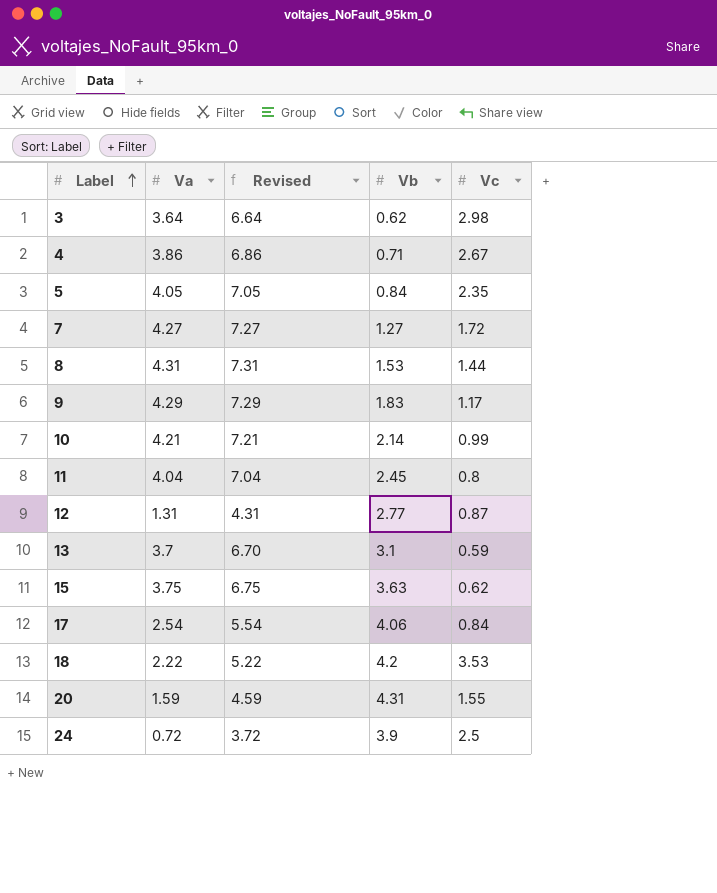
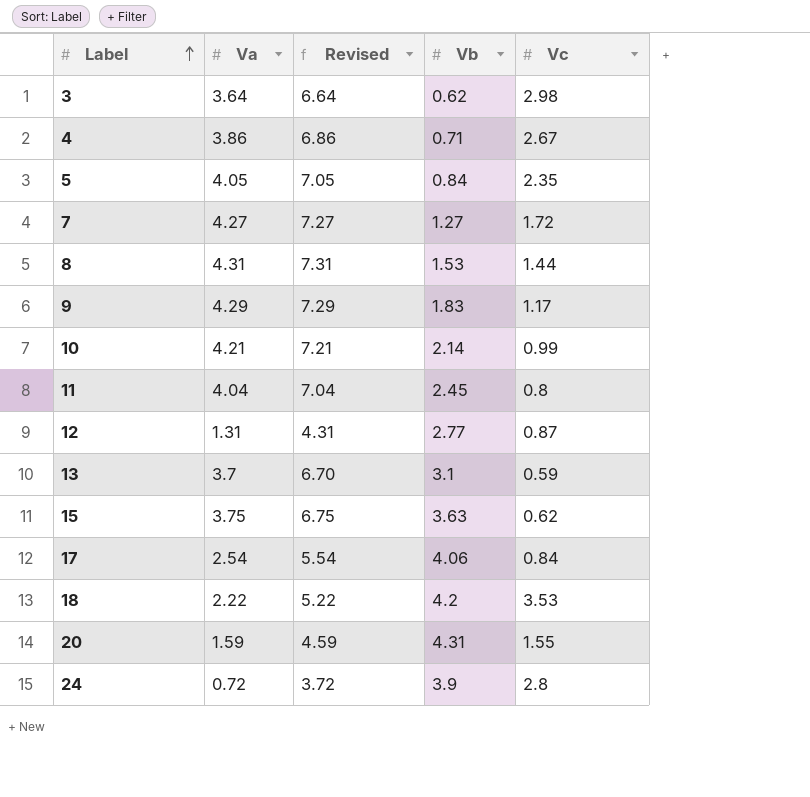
24 | Vc: 2.5 -> 2.8

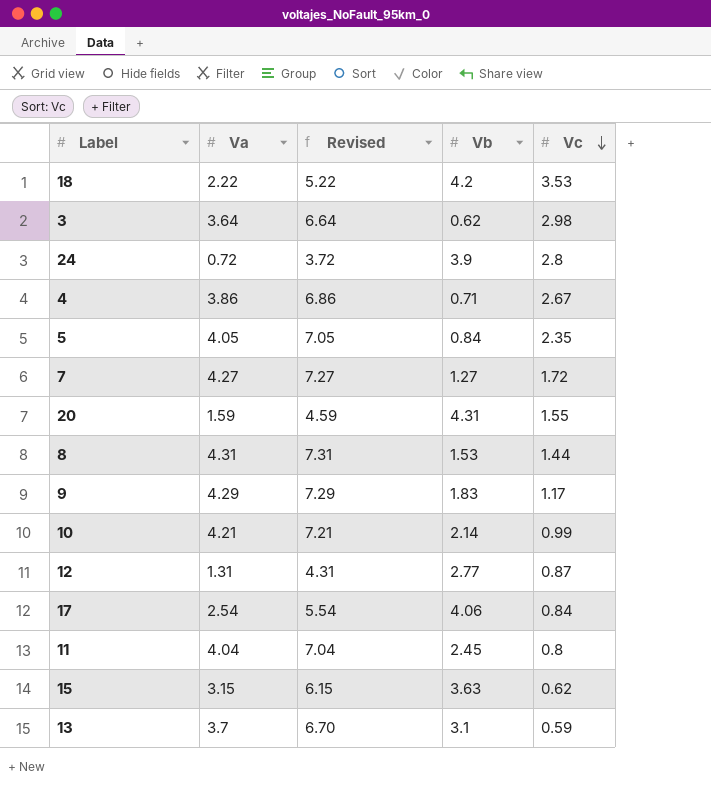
row order: Label ascending -> Vc descending
15 | Va: 3.75 -> 3.15
15 | Revised: 6.75 -> 6.15

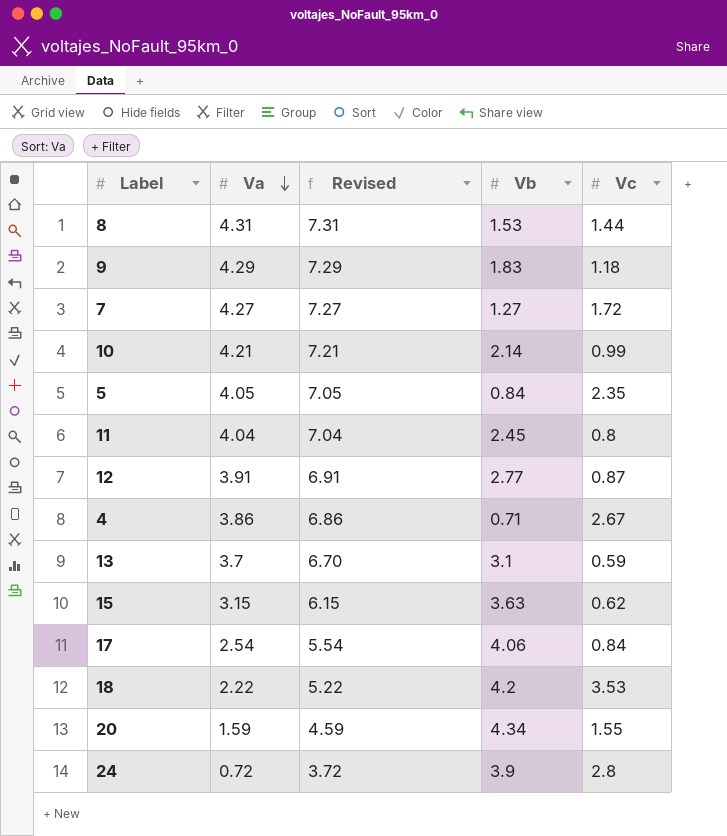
row order: Vc descending -> Va descending
row 3: 3.64 | 6.64 | 0.62 | 2.98 -> none
9 | Vc: 1.17 -> 1.18
12 | Va: 1.31 -> 3.91
12 | Revised: 4.31 -> 6.91
20 | Vb: 4.31 -> 4.34

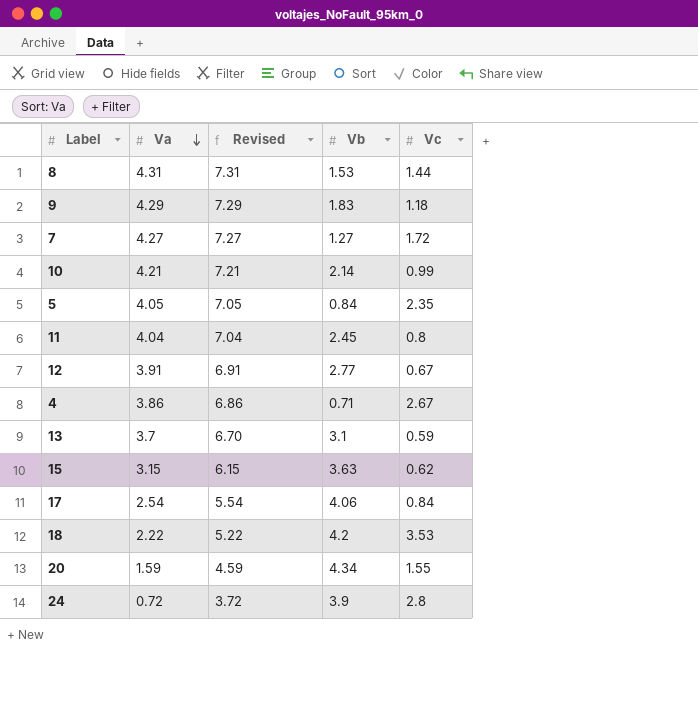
12 | Vc: 0.87 -> 0.67

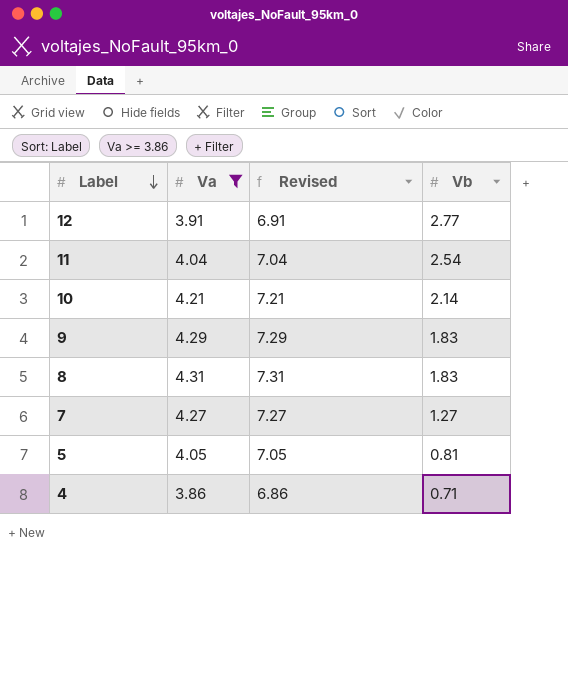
filter: none -> Va >= 3.86
row order: Va descending -> Label descending
column Vc | position: 5 -> none
11 | Vb: 2.45 -> 2.54
8 | Vb: 1.53 -> 1.83
5 | Vb: 0.84 -> 0.81

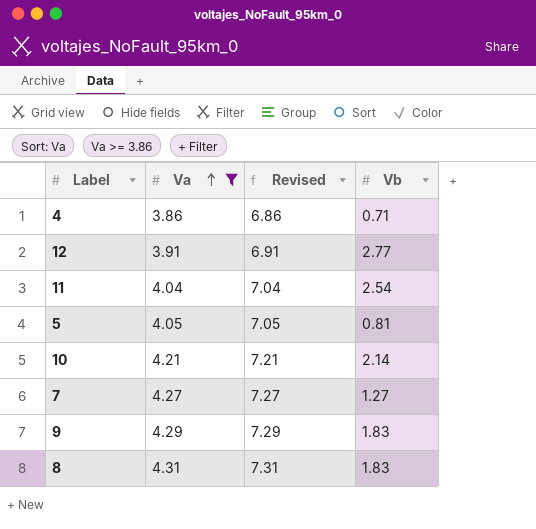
row order: Label descending -> Va ascending

